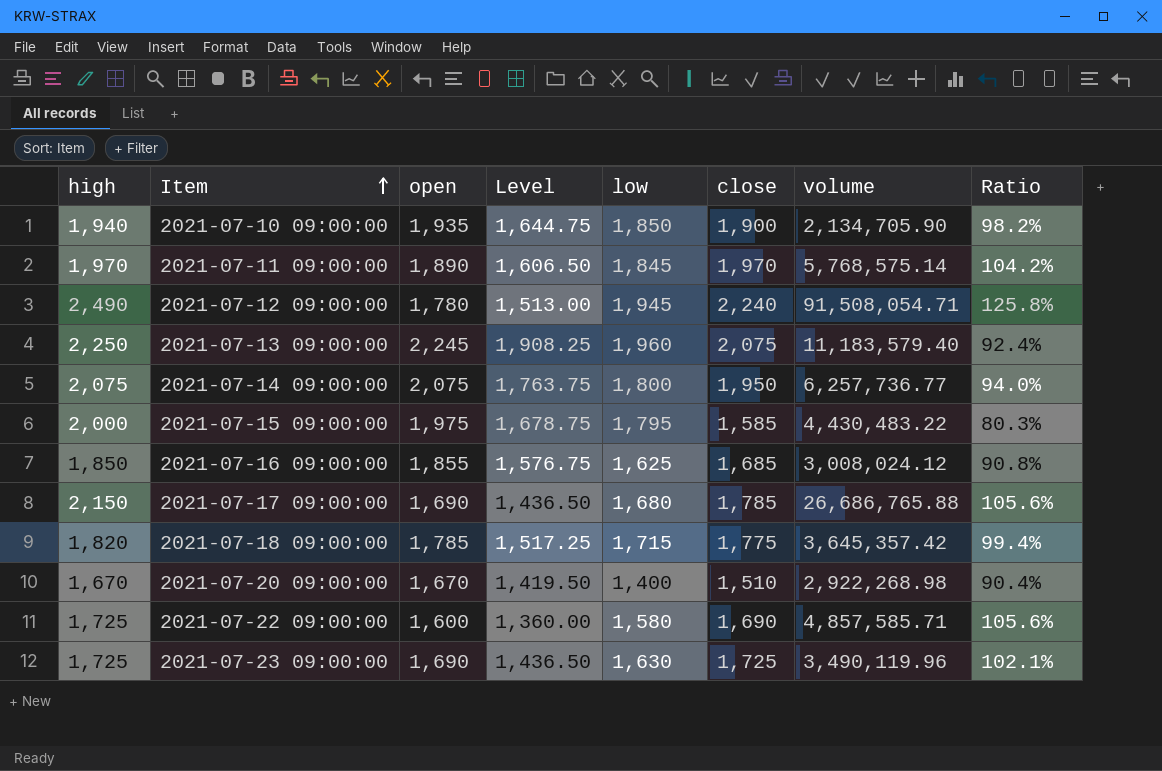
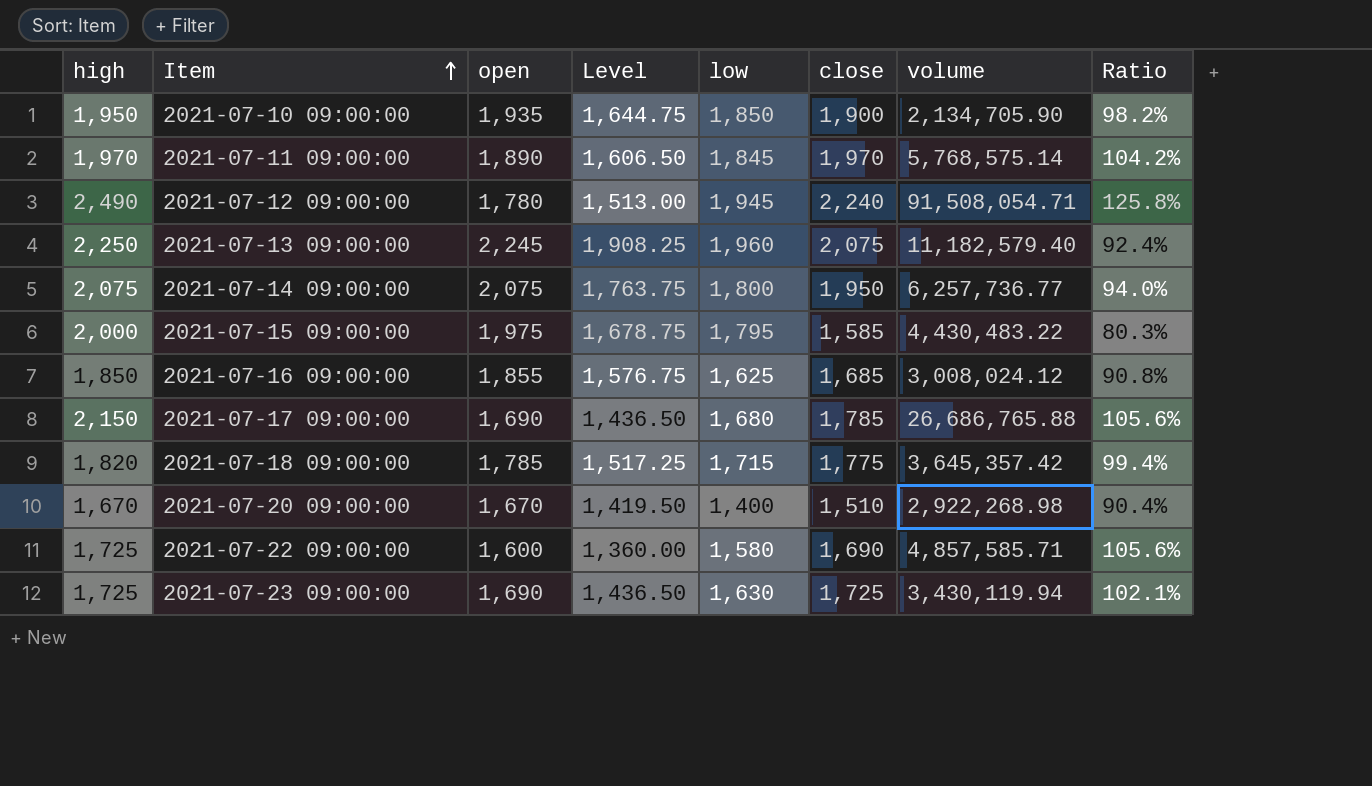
2021-07-10 09:00:00 | high: 1,940 -> 1,950
2021-07-13 09:00:00 | volume: 11,183,579.40 -> 11,182,579.40
2021-07-23 09:00:00 | volume: 3,490,119.96 -> 3,430,119.94

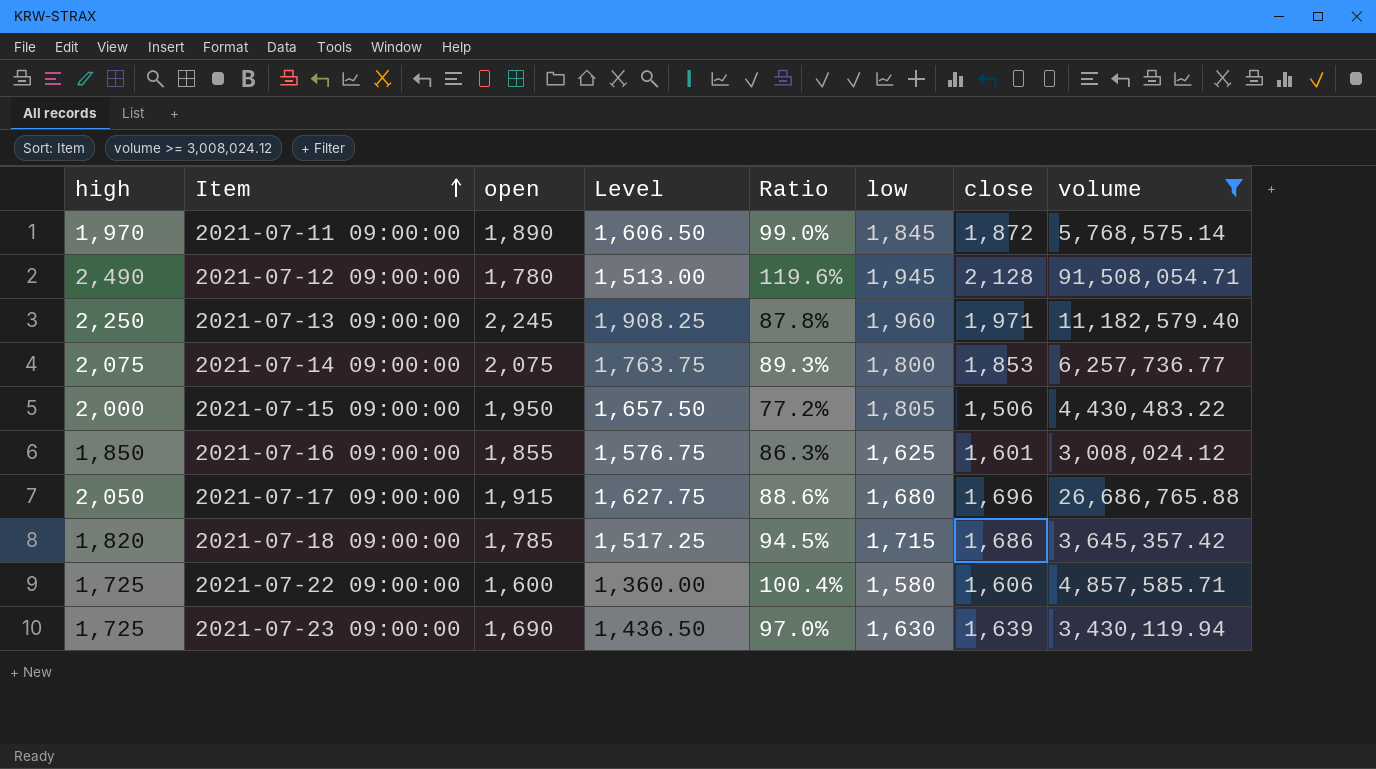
filter: none -> volume >= 3,008,024.12
column Ratio | position: 8 -> 5
2021-07-11 09:00:00 | Ratio: 104.2% -> 99.0%
2021-07-11 09:00:00 | close: 1,970 -> 1,872
2021-07-12 09:00:00 | Ratio: 125.8% -> 119.6%
2021-07-12 09:00:00 | close: 2,240 -> 2,128
2021-07-13 09:00:00 | Ratio: 92.4% -> 87.8%
2021-07-13 09:00:00 | close: 2,075 -> 1,971
2021-07-14 09:00:00 | Ratio: 94.0% -> 89.3%
2021-07-14 09:00:00 | close: 1,950 -> 1,853
2021-07-15 09:00:00 | open: 1,975 -> 1,950
2021-07-15 09:00:00 | Level: 1,678.75 -> 1,657.50
2021-07-15 09:00:00 | Ratio: 80.3% -> 77.2%
2021-07-15 09:00:00 | low: 1,795 -> 1,805
2021-07-15 09:00:00 | close: 1,585 -> 1,506
2021-07-16 09:00:00 | Ratio: 90.8% -> 86.3%
2021-07-16 09:00:00 | close: 1,685 -> 1,601
2021-07-17 09:00:00 | high: 2,150 -> 2,050
2021-07-17 09:00:00 | open: 1,690 -> 1,915
2021-07-17 09:00:00 | Level: 1,436.50 -> 1,627.75
2021-07-17 09:00:00 | Ratio: 105.6% -> 88.6%
2021-07-17 09:00:00 | close: 1,785 -> 1,696
2021-07-18 09:00:00 | Ratio: 99.4% -> 94.5%
2021-07-18 09:00:00 | close: 1,775 -> 1,686
2021-07-22 09:00:00 | Ratio: 105.6% -> 100.4%
2021-07-22 09:00:00 | close: 1,690 -> 1,606
2021-07-23 09:00:00 | Ratio: 102.1% -> 97.0%
2021-07-23 09:00:00 | close: 1,725 -> 1,639

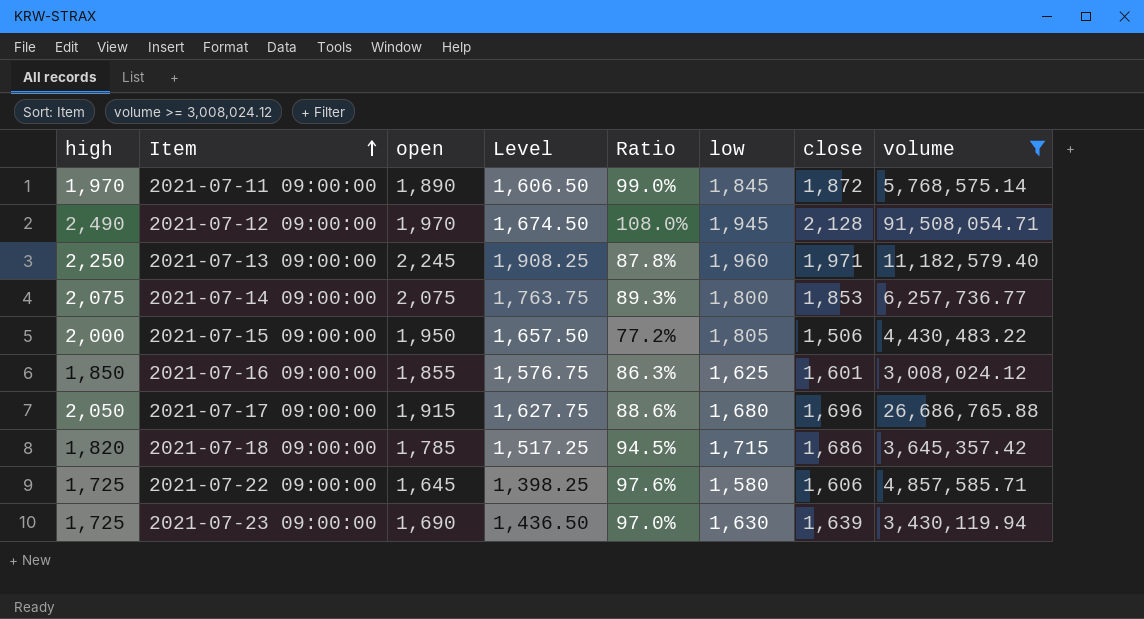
2021-07-12 09:00:00 | open: 1,780 -> 1,970
2021-07-12 09:00:00 | Level: 1,513.00 -> 1,674.50
2021-07-12 09:00:00 | Ratio: 119.6% -> 108.0%
2021-07-22 09:00:00 | open: 1,600 -> 1,645
2021-07-22 09:00:00 | Level: 1,360.00 -> 1,398.25
2021-07-22 09:00:00 | Ratio: 100.4% -> 97.6%

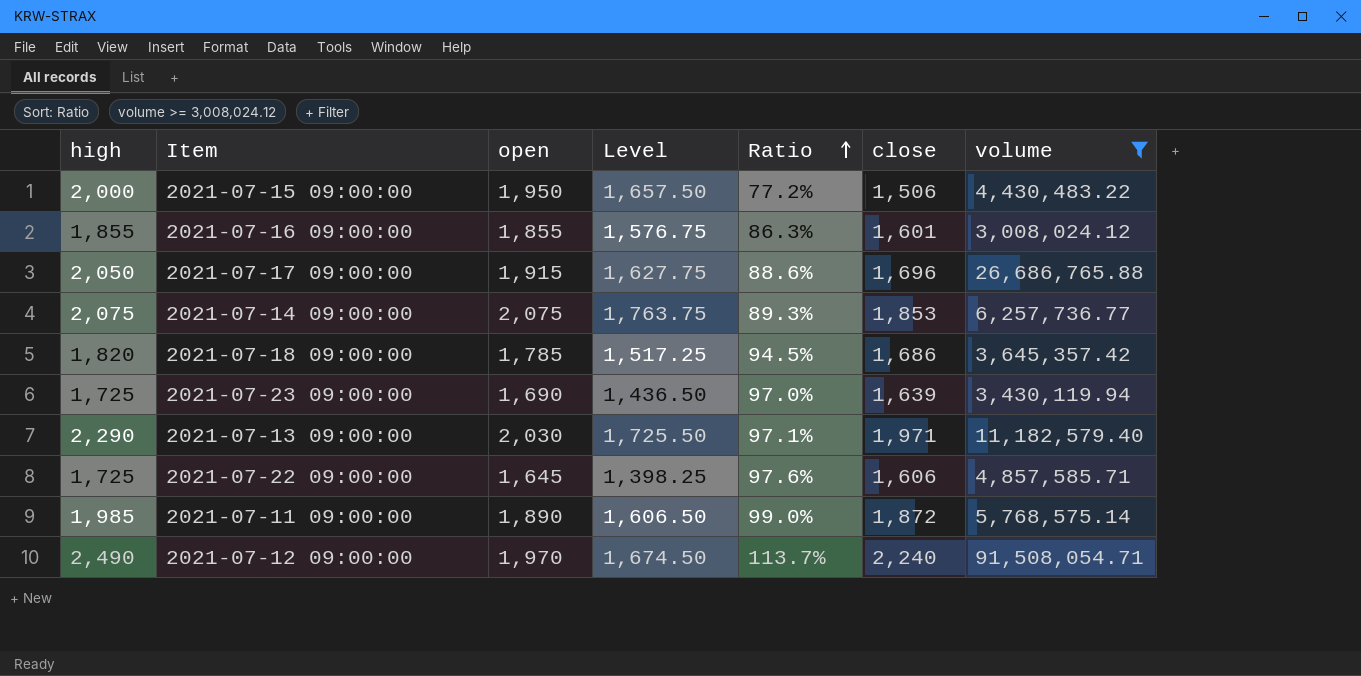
row order: Item ascending -> Ratio ascending
column low | position: 6 -> none
2021-07-16 09:00:00 | high: 1,850 -> 1,855
2021-07-13 09:00:00 | high: 2,250 -> 2,290
2021-07-13 09:00:00 | open: 2,245 -> 2,030
2021-07-13 09:00:00 | Level: 1,908.25 -> 1,725.50
2021-07-13 09:00:00 | Ratio: 87.8% -> 97.1%
2021-07-11 09:00:00 | high: 1,970 -> 1,985
2021-07-12 09:00:00 | Ratio: 108.0% -> 113.7%
2021-07-12 09:00:00 | close: 2,128 -> 2,240

